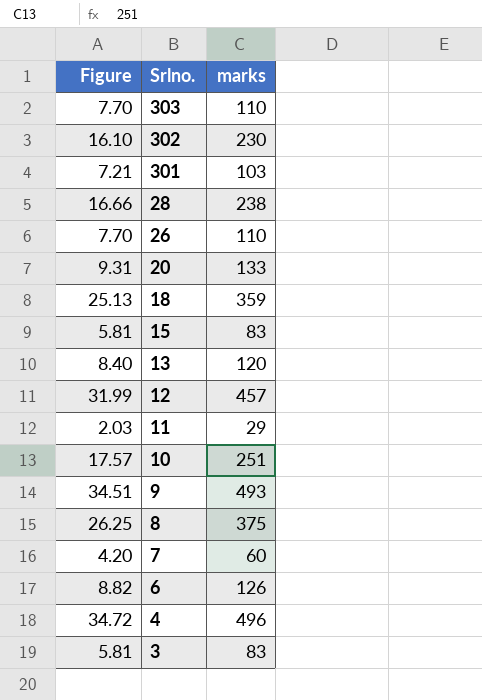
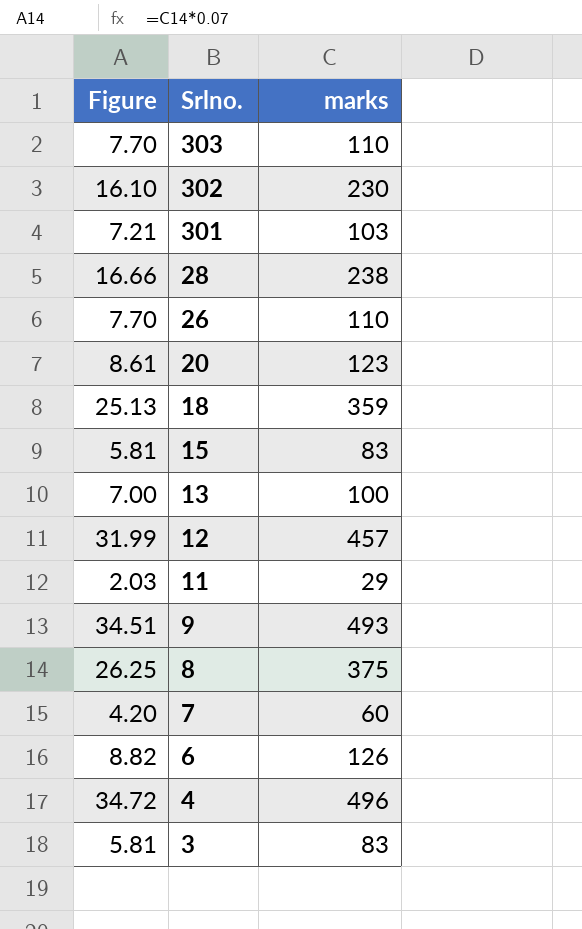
row 10: 17.57 | 251 -> none
20 | Figure: 9.31 -> 8.61
20 | marks: 133 -> 123
13 | Figure: 8.40 -> 7.00
13 | marks: 120 -> 100

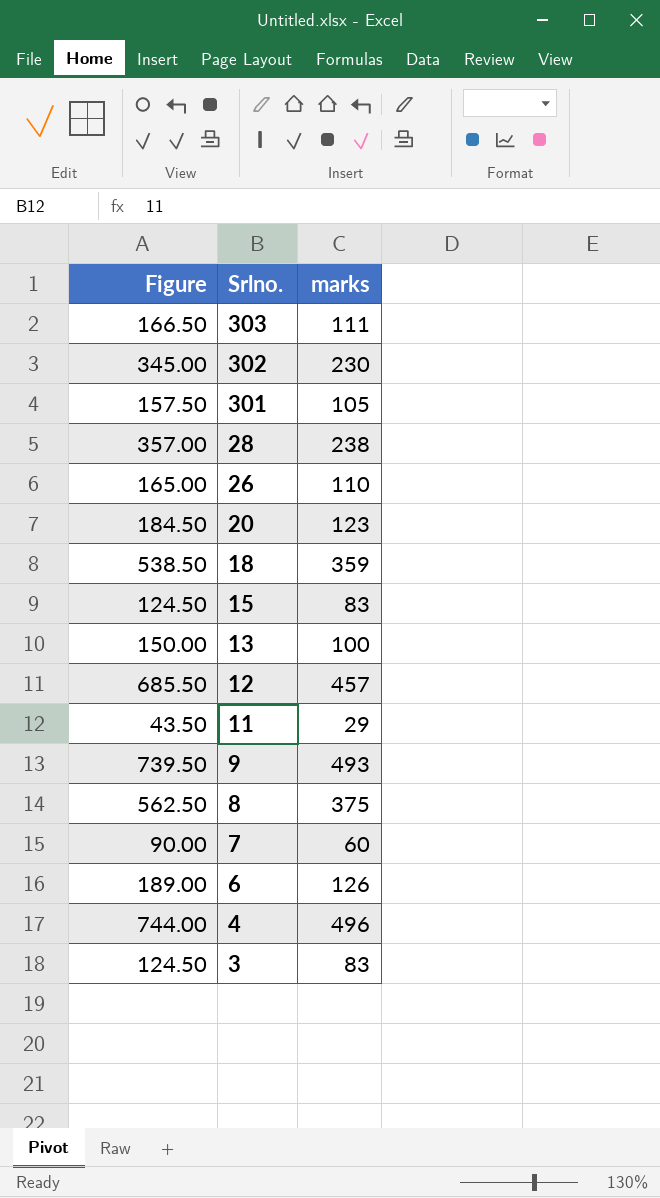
column Figure | formula: [marks] * 0.07 -> [marks] * 1.5
303 | marks: 110 -> 111
301 | marks: 103 -> 105

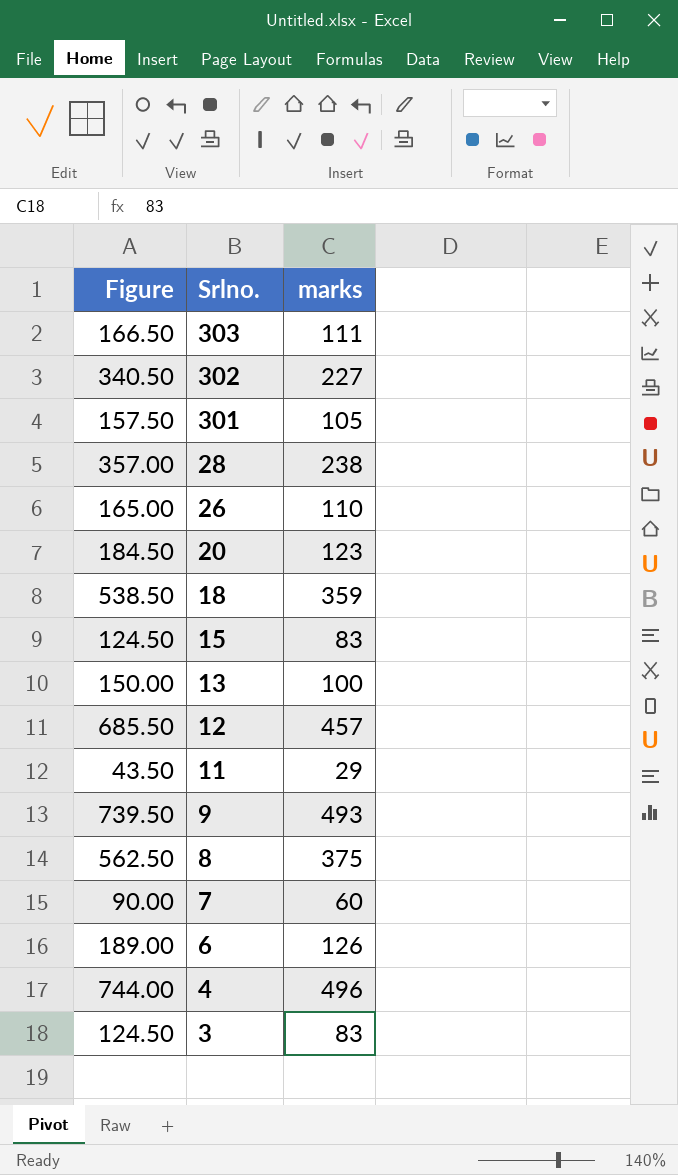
302 | Figure: 345.00 -> 340.50
302 | marks: 230 -> 227

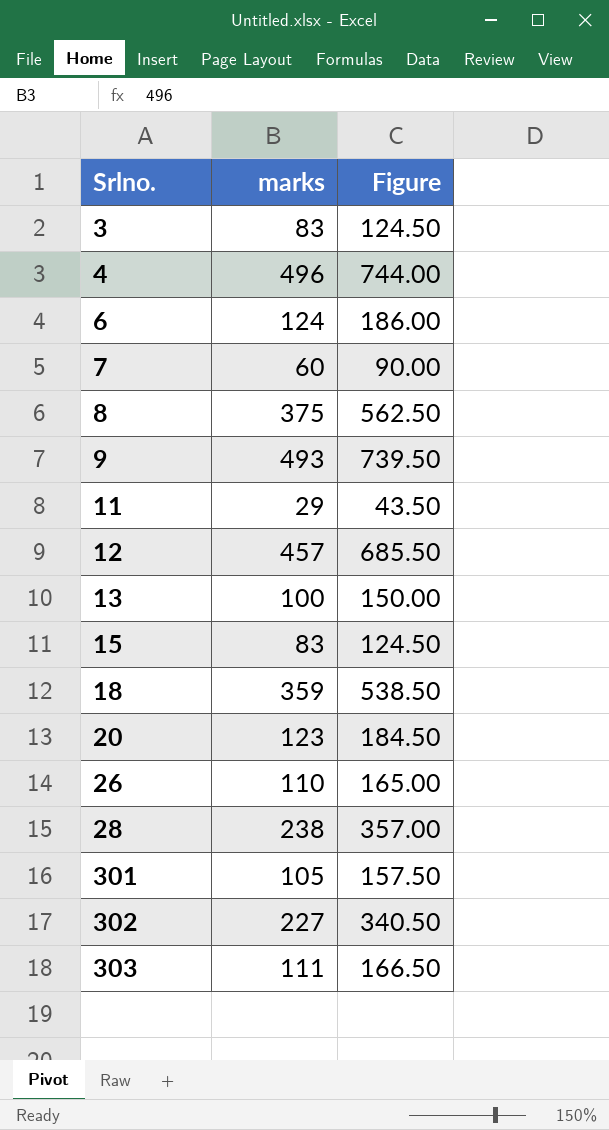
row order: Srlno. descending -> Srlno. ascending
column Figure | position: 1 -> 3
6 | marks: 126 -> 124
6 | Figure: 189.00 -> 186.00

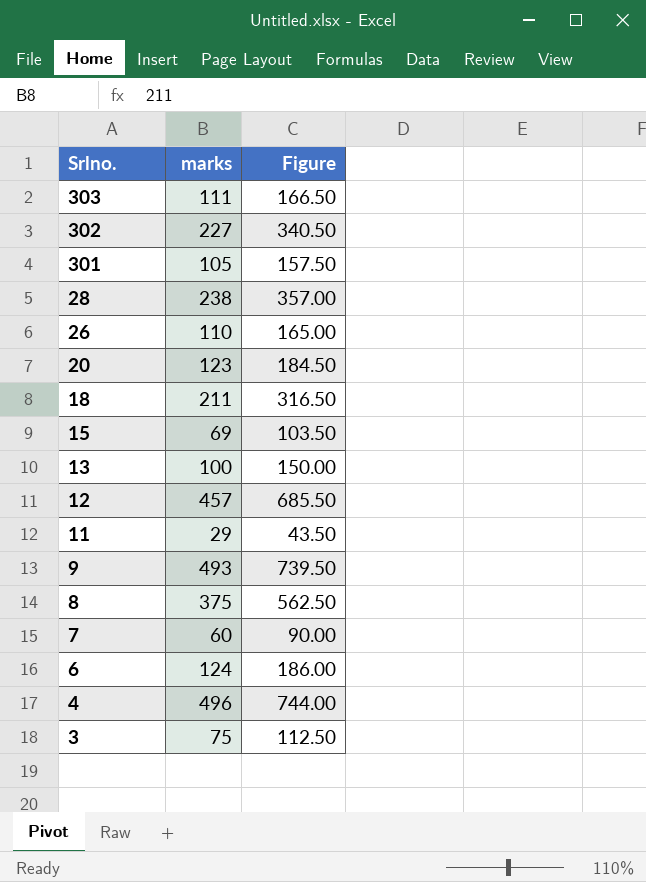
row order: Srlno. ascending -> Srlno. descending
18 | marks: 359 -> 211
18 | Figure: 538.50 -> 316.50
15 | marks: 83 -> 69
15 | Figure: 124.50 -> 103.50
3 | marks: 83 -> 75
3 | Figure: 124.50 -> 112.50

